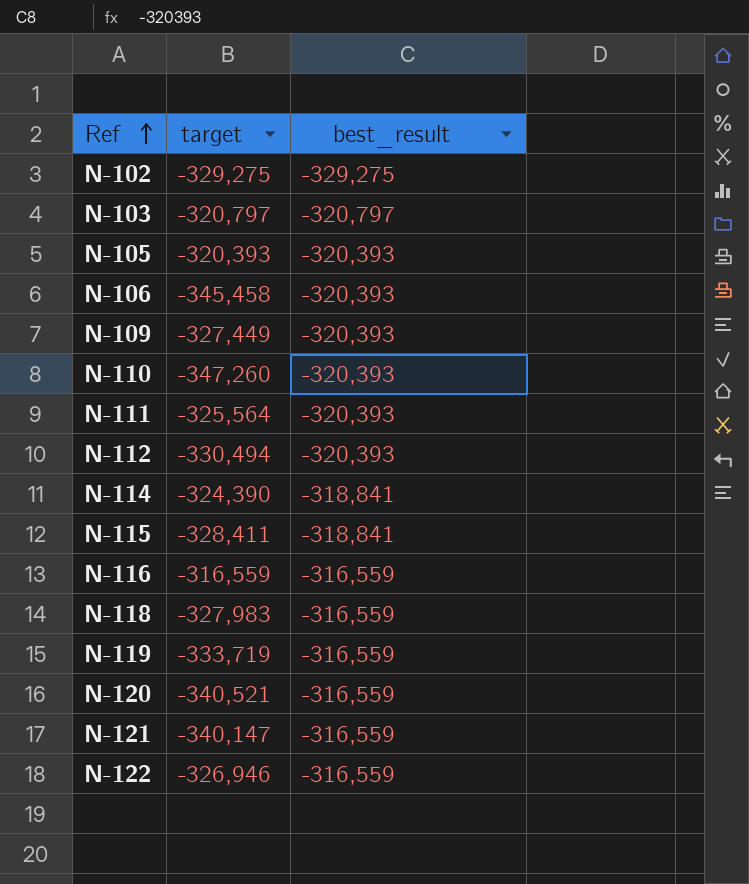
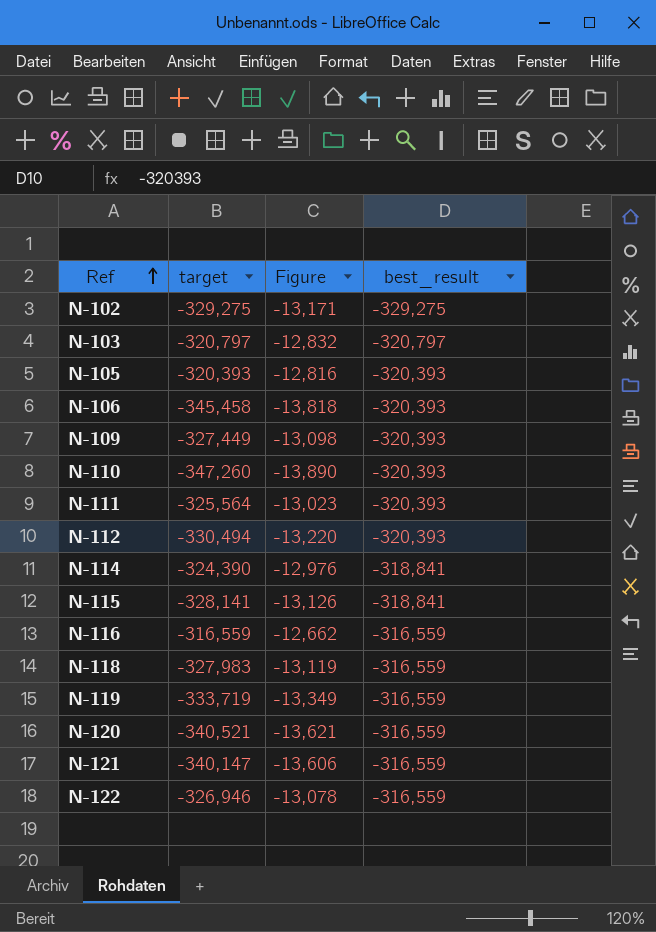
column Figure | formula: none -> [target] * 0.04
N-115 | target: -328,411 -> -328,141

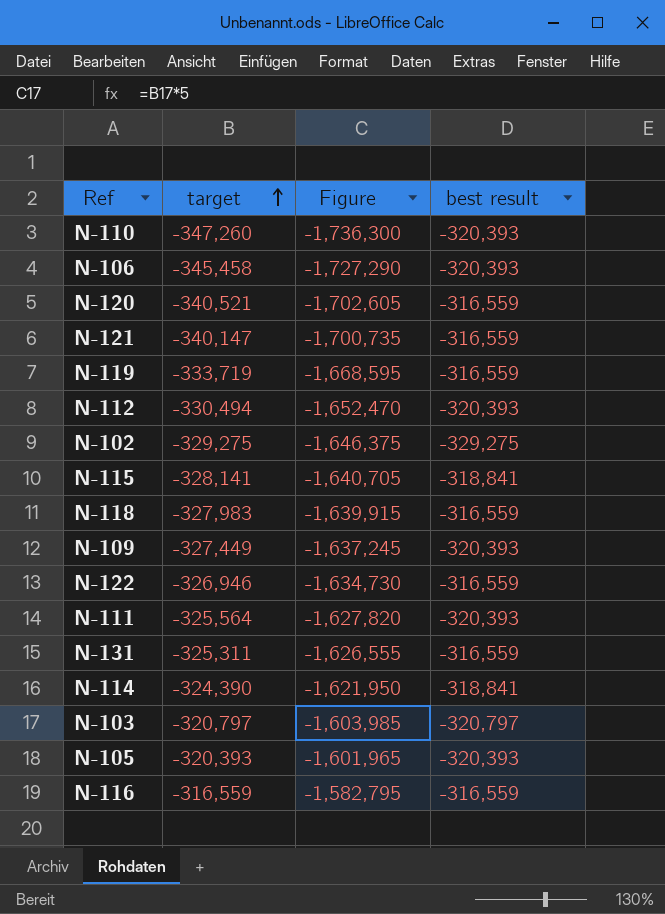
row order: Ref ascending -> target ascending
column Figure | formula: [target] * 0.04 -> [target] * 5
column name: best_result -> best result
row N-131: none -> -325,311 | -1,626,555 | -316,559

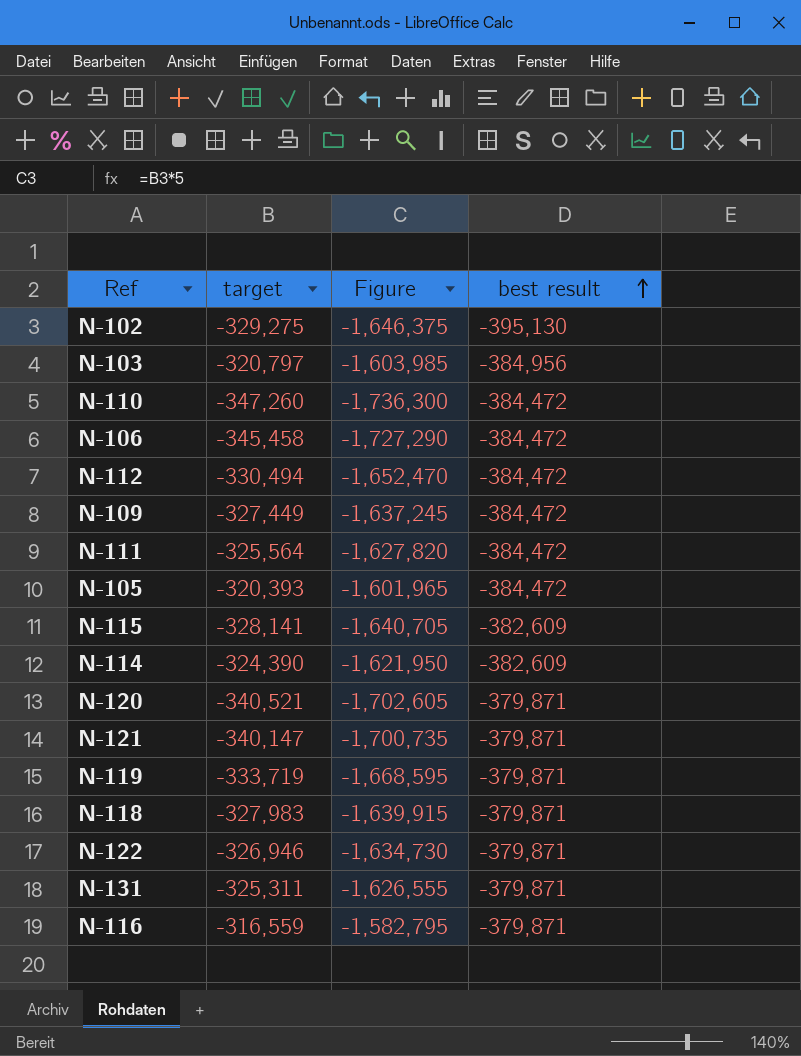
row order: target ascending -> best result ascending
N-102 | best result: -329,275 -> -395,130
N-103 | best result: -320,797 -> -384,956
N-110 | best result: -320,393 -> -384,472
N-106 | best result: -320,393 -> -384,472
N-112 | best result: -320,393 -> -384,472
N-109 | best result: -320,393 -> -384,472
N-111 | best result: -320,393 -> -384,472
N-105 | best result: -320,393 -> -384,472
N-115 | best result: -318,841 -> -382,609
N-114 | best result: -318,841 -> -382,609
N-120 | best result: -316,559 -> -379,871
N-121 | best result: -316,559 -> -379,871
N-119 | best result: -316,559 -> -379,871
N-118 | best result: -316,559 -> -379,871
N-122 | best result: -316,559 -> -379,871
N-131 | best result: -316,559 -> -379,871
N-116 | best result: -316,559 -> -379,871

